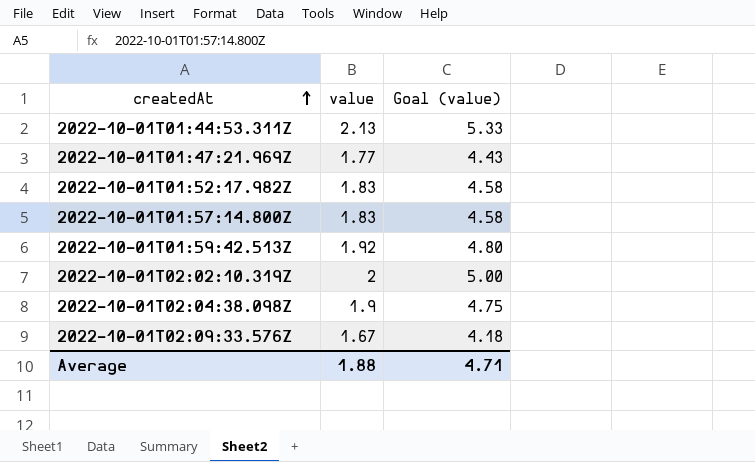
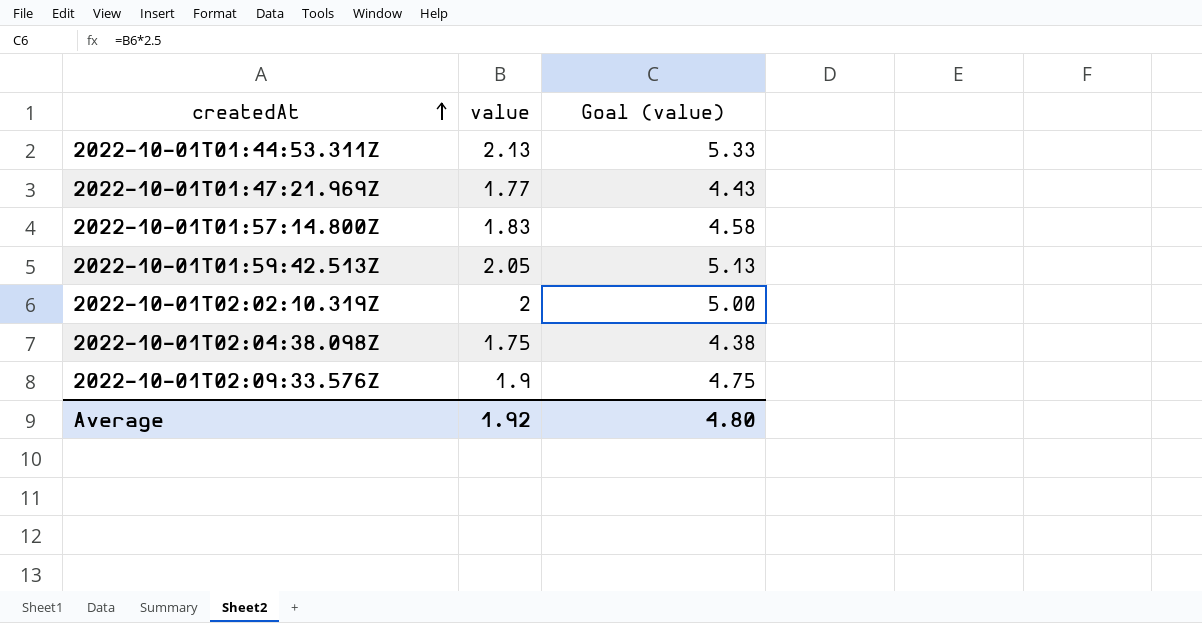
row 2022-10-01T01:52:17.982Z: 1.83 | 4.58 -> none
2022-10-01T01:59:42.513Z | value: 1.92 -> 2.05
2022-10-01T01:59:42.513Z | Goal (value): 4.80 -> 5.13
2022-10-01T02:04:38.098Z | value: 1.9 -> 1.75
2022-10-01T02:04:38.098Z | Goal (value): 4.75 -> 4.38
2022-10-01T02:09:33.576Z | value: 1.67 -> 1.9
2022-10-01T02:09:33.576Z | Goal (value): 4.18 -> 4.75
Average | value: 1.88 -> 1.92
Average | Goal (value): 4.71 -> 4.80

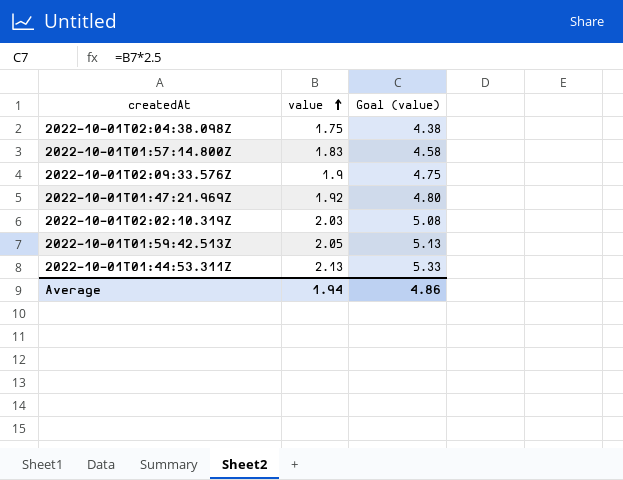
row order: createdAt ascending -> value ascending
2022-10-01T01:47:21.969Z | value: 1.77 -> 1.92
2022-10-01T01:47:21.969Z | Goal (value): 4.43 -> 4.80
2022-10-01T02:02:10.319Z | value: 2 -> 2.03
2022-10-01T02:02:10.319Z | Goal (value): 5.00 -> 5.08
Average | value: 1.92 -> 1.94
Average | Goal (value): 4.80 -> 4.86

